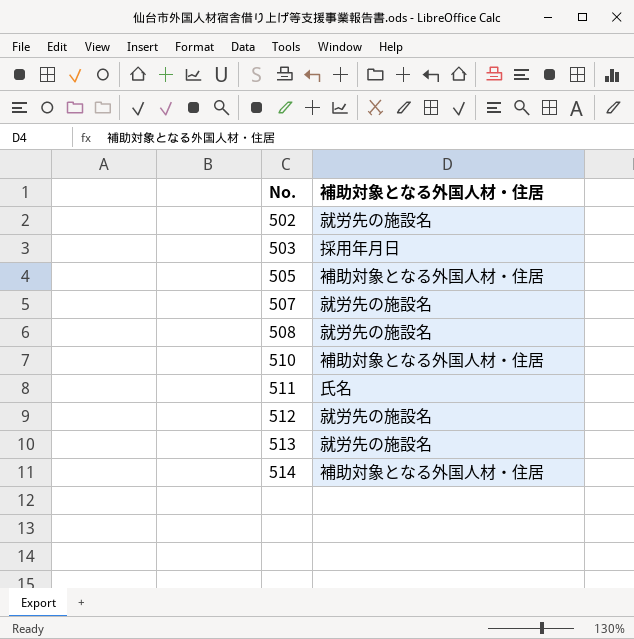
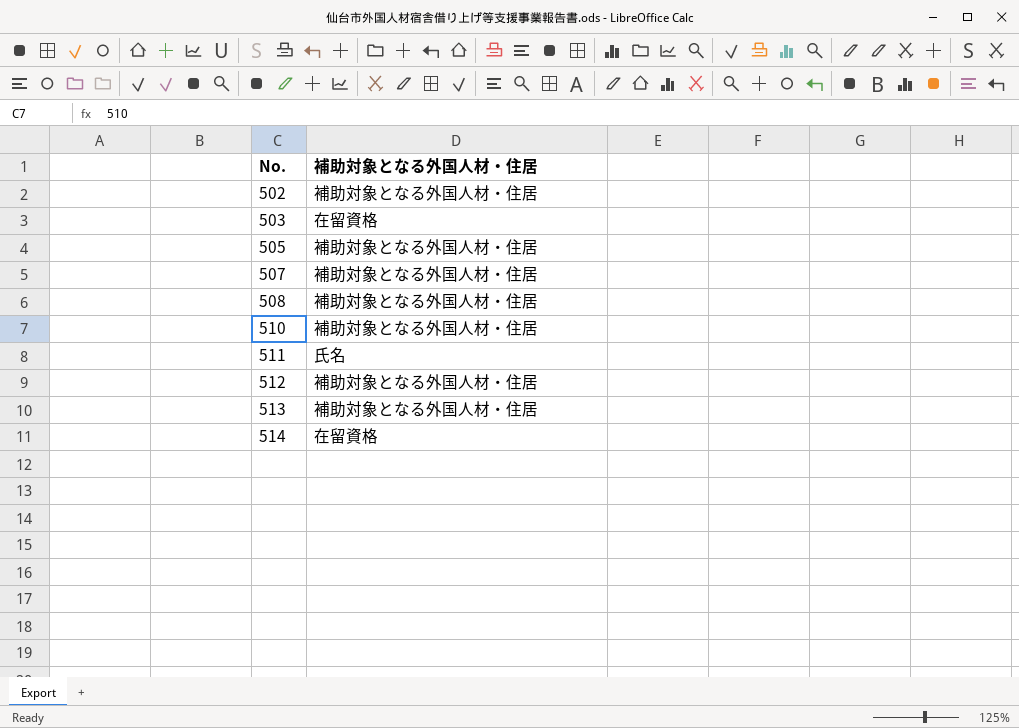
502 | 補助対象となる外国人材・住居: 就労先の施設名 -> 補助対象となる外国人材・住居
503 | 補助対象となる外国人材・住居: 採用年月日 -> 在留資格
507 | 補助対象となる外国人材・住居: 就労先の施設名 -> 補助対象となる外国人材・住居
508 | 補助対象となる外国人材・住居: 就労先の施設名 -> 補助対象となる外国人材・住居
512 | 補助対象となる外国人材・住居: 就労先の施設名 -> 補助対象となる外国人材・住居
513 | 補助対象となる外国人材・住居: 就労先の施設名 -> 補助対象となる外国人材・住居
514 | 補助対象となる外国人材・住居: 補助対象となる外国人材・住居 -> 在留資格

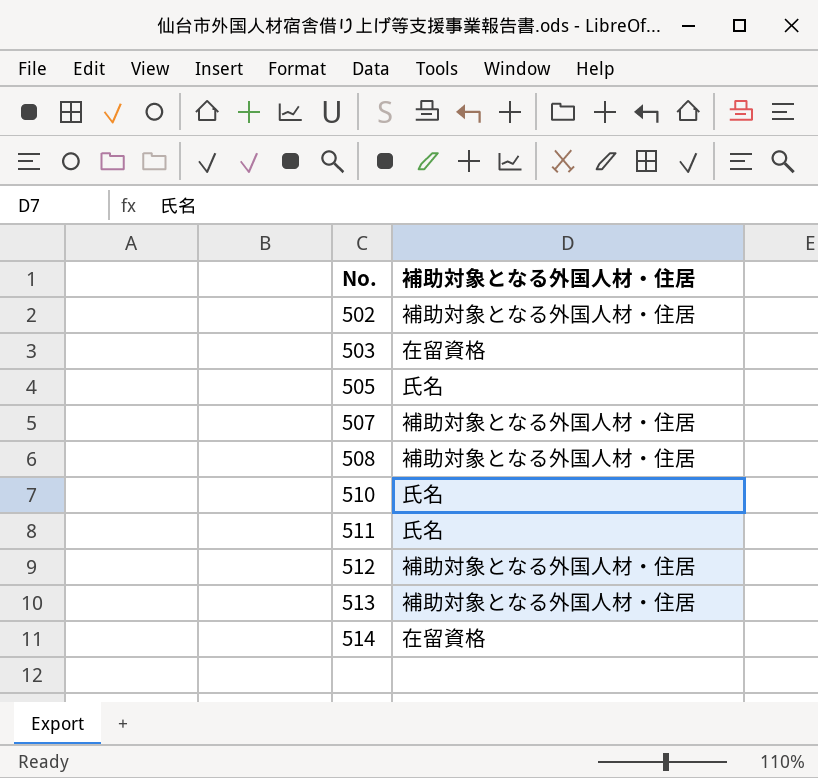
505 | 補助対象となる外国人材・住居: 補助対象となる外国人材・住居 -> 氏名
510 | 補助対象となる外国人材・住居: 補助対象となる外国人材・住居 -> 氏名

